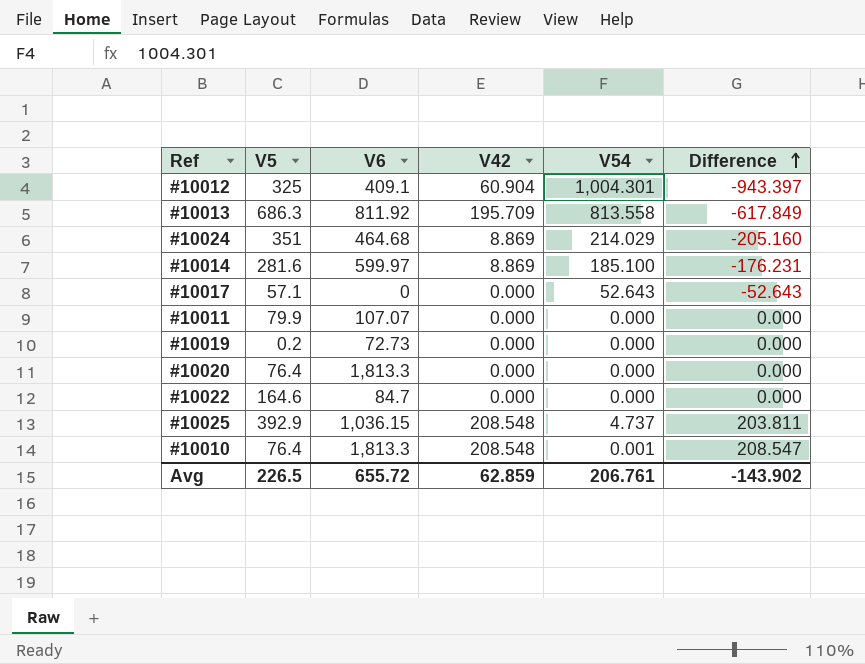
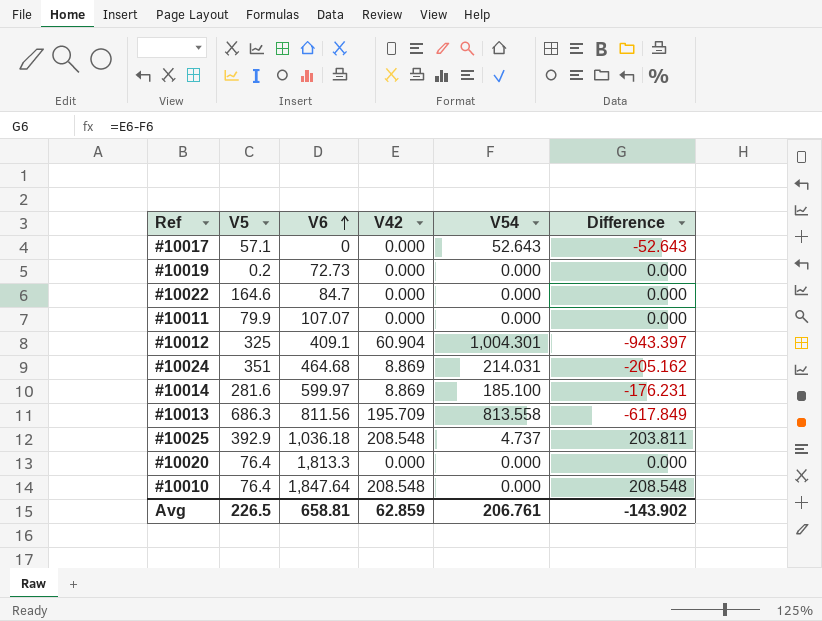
row order: Difference ascending -> V6 ascending
#10024 | V54: 214.029 -> 214.031
#10024 | Difference: -205.160 -> -205.162
#10013 | V6: 811.92 -> 811.56
#10025 | V6: 1,036.15 -> 1,036.18
#10010 | V6: 1,813.3 -> 1,847.64
#10010 | V54: 0.001 -> 0.000
#10010 | Difference: 208.547 -> 208.548
Avg | V6: 655.72 -> 658.81

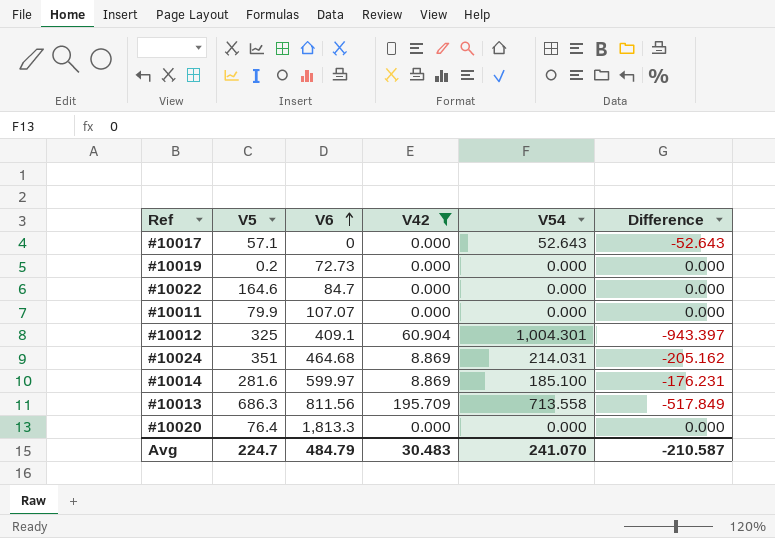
filter: none -> V42 != 208.548
#10013 | V54: 813.558 -> 713.558
#10013 | Difference: -617.849 -> -517.849
Avg | V5: 226.5 -> 224.7
Avg | V6: 658.81 -> 484.79
Avg | V42: 62.859 -> 30.483
Avg | V54: 206.761 -> 241.070
Avg | Difference: -143.902 -> -210.587

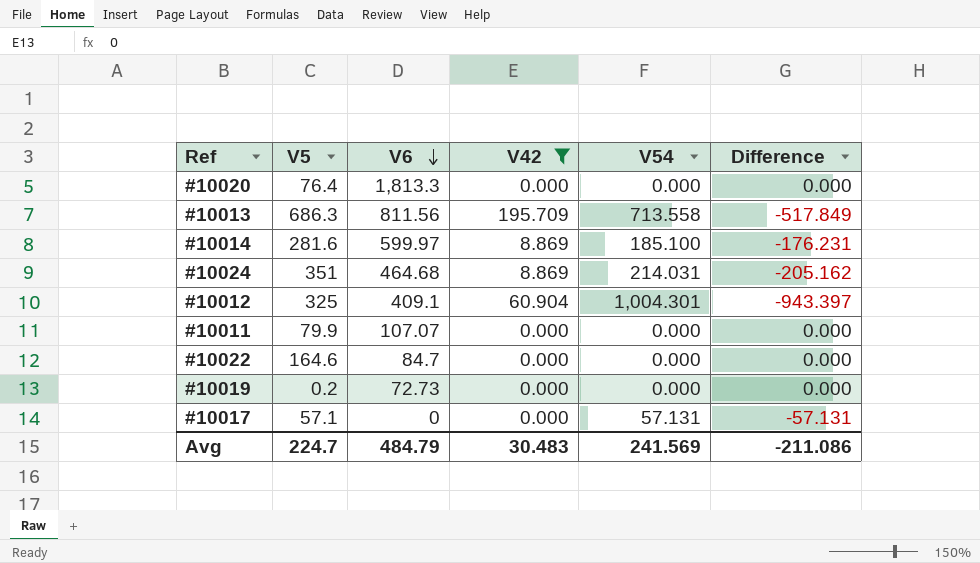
row order: V6 ascending -> V6 descending
#10017 | V54: 52.643 -> 57.131
#10017 | Difference: -52.643 -> -57.131
Avg | V54: 241.070 -> 241.569
Avg | Difference: -210.587 -> -211.086

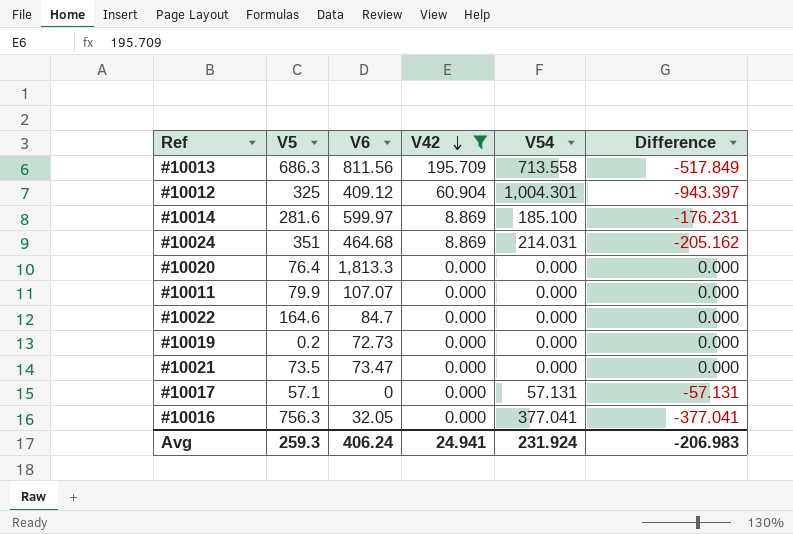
row order: V6 descending -> V42 descending
#10012 | V6: 409.1 -> 409.12
row #10021: none -> 73.5 | 73.47 | 0.000 | 0.000 | 0.000
row #10016: none -> 756.3 | 32.05 | 0.000 | 377.041 | -377.041
Avg | V5: 224.7 -> 259.3
Avg | V6: 484.79 -> 406.24
Avg | V42: 30.483 -> 24.941
Avg | V54: 241.569 -> 231.924
Avg | Difference: -211.086 -> -206.983

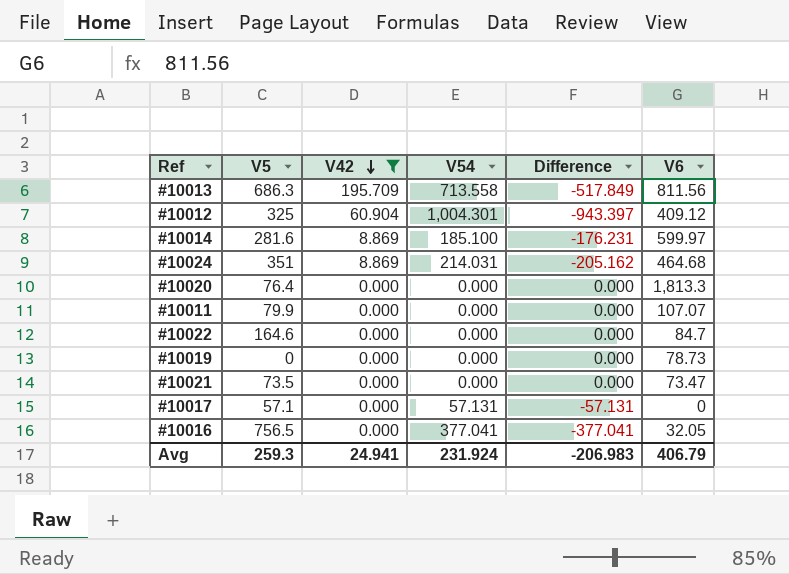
column V6 | position: 3 -> 6
#10019 | V5: 0.2 -> 0
#10019 | V6: 72.73 -> 78.73
#10016 | V5: 756.3 -> 756.5
Avg | V6: 406.24 -> 406.79

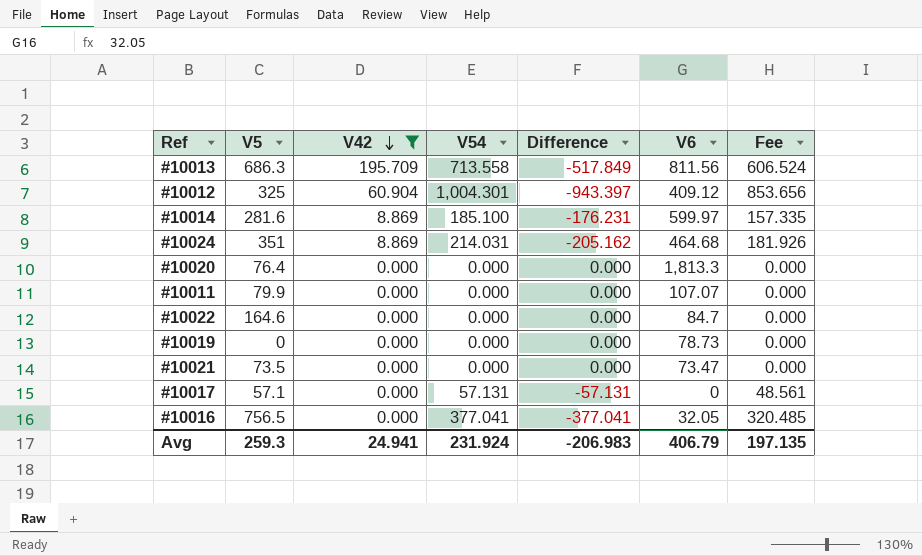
column Fee | formula: none -> [V54] * 0.85

